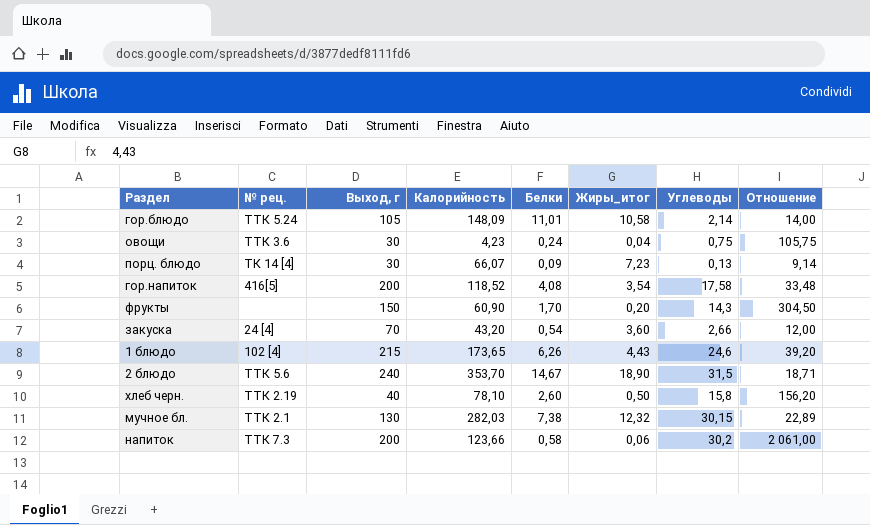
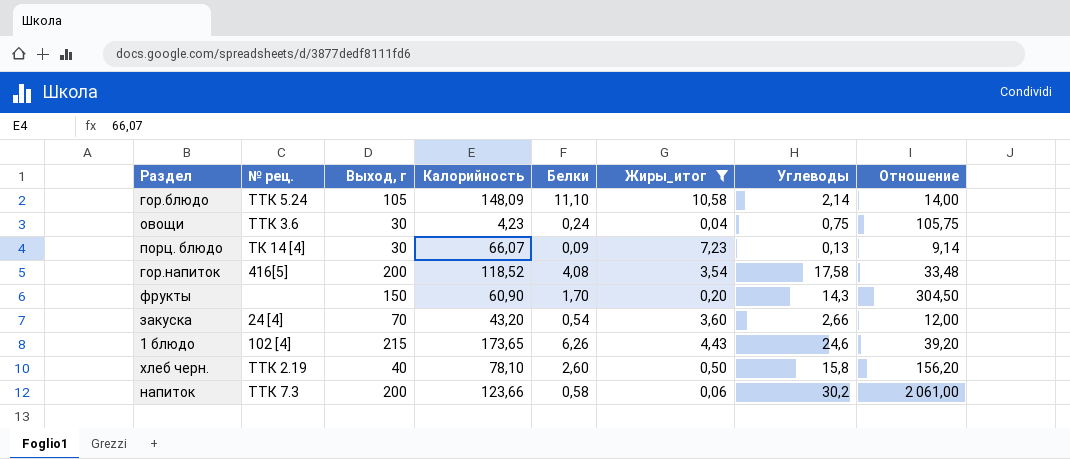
filter: none -> Жиры_итог <= 10,58
гор.блюдо | Белки: 11,01 -> 11,10

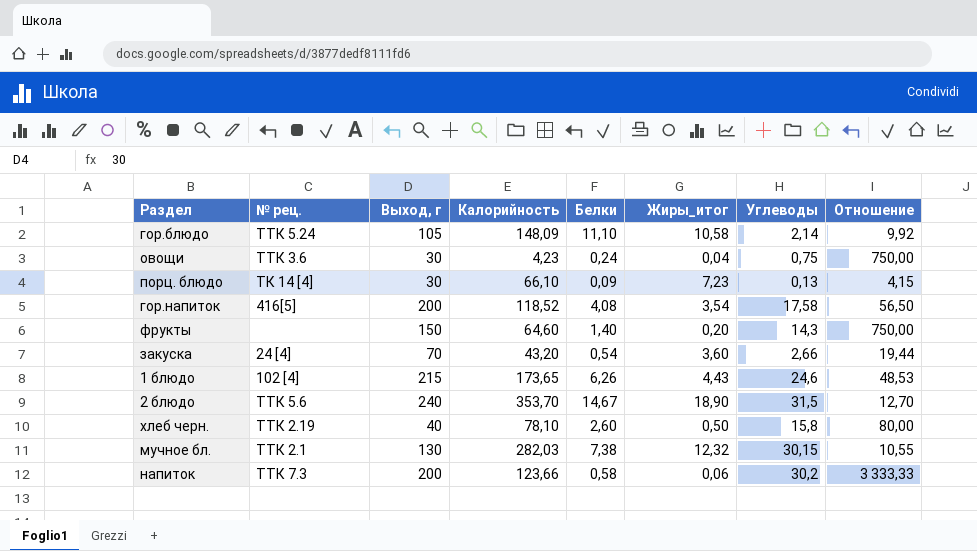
filter: Жиры_итог <= 10,58 -> none
column Отношение | formula: [Калорийность] / [Жиры_итог] -> [Выход, г] / [Жиры_итог]
порц. блюдо | Калорийность: 66,07 -> 66,10
фрукты | Калорийность: 60,90 -> 64,60
фрукты | Белки: 1,70 -> 1,40

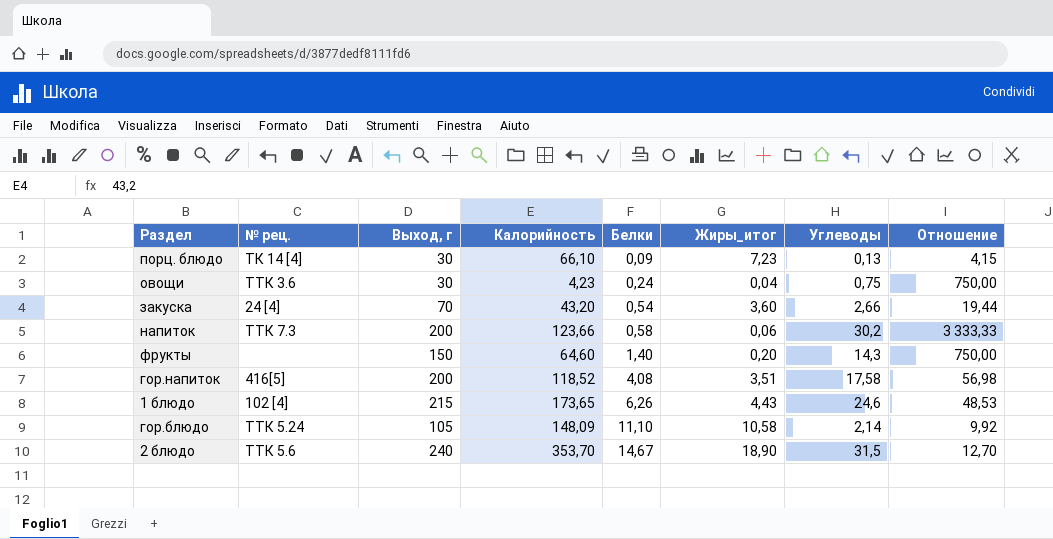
row order: none -> Белки ascending
row хлеб черн.: ТТК 2.19 | 40 | 78,10 | 2,60 | 0,50 | 15,8 | 80,00 -> none
row мучное бл.: ТТК 2.1 | 130 | 282,03 | 7,38 | 12,32 | 30,15 | 10,55 -> none
гор.напиток | Жиры_итог: 3,54 -> 3,51
гор.напиток | Отношение: 56,50 -> 56,98

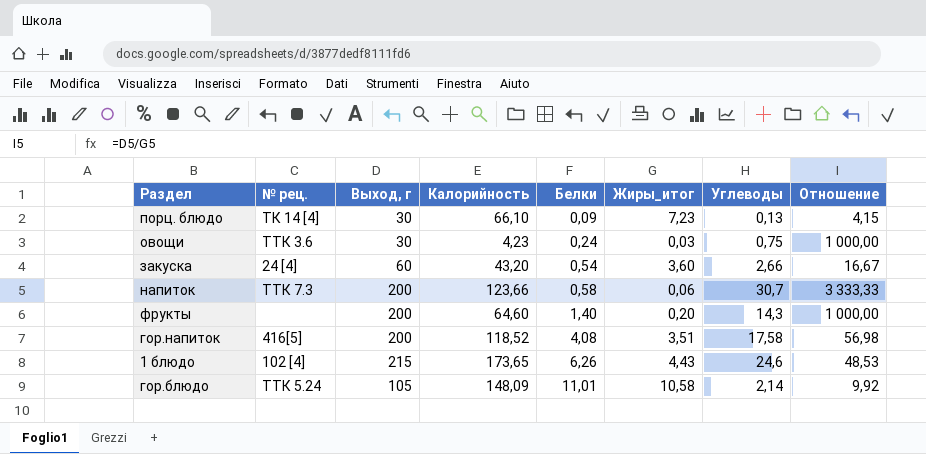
row 2 блюдо: ТТК 5.6 | 240 | 353,70 | 14,67 | 18,90 | 31,5 | 12,70 -> none
овощи | Жиры_итог: 0,04 -> 0,03
овощи | Отношение: 750,00 -> 1 000,00
закуска | Выход, г: 70 -> 60
закуска | Отношение: 19,44 -> 16,67
напиток | Углеводы: 30,2 -> 30,7
фрукты | Выход, г: 150 -> 200
фрукты | Отношение: 750,00 -> 1 000,00
гор.блюдо | Белки: 11,10 -> 11,01

